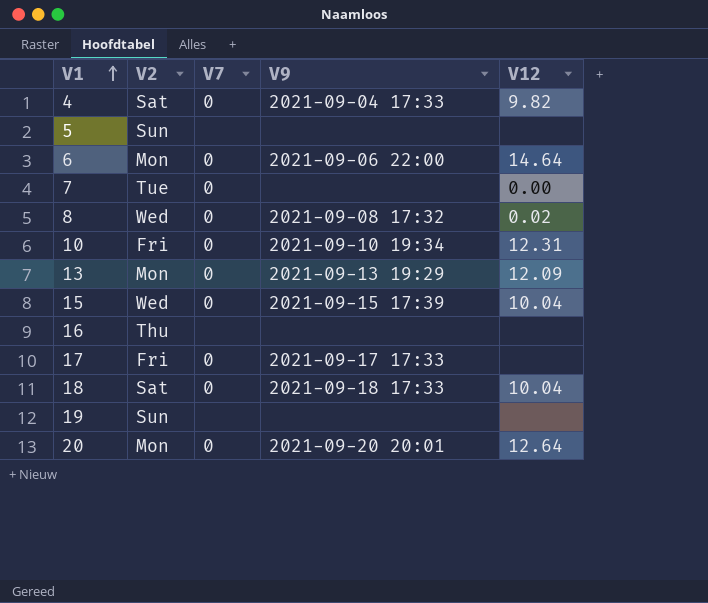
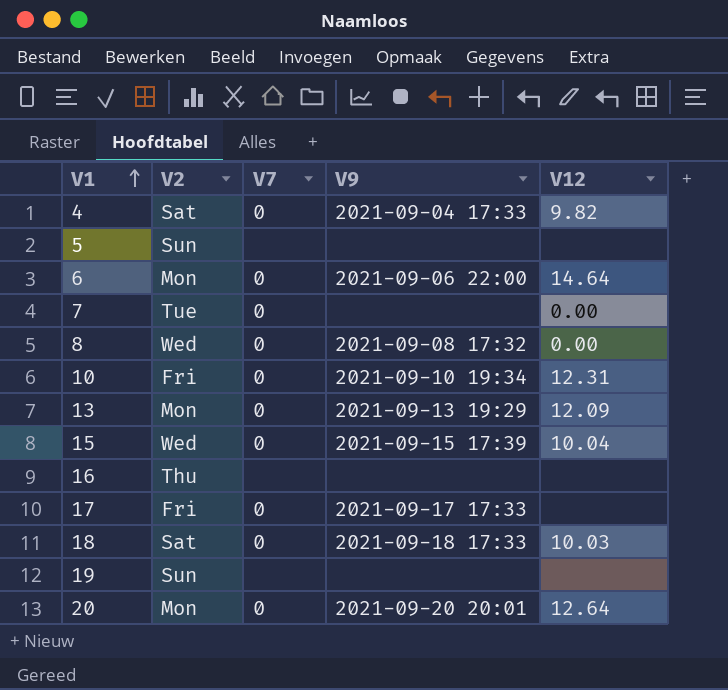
8 | V12: 0.02 -> 0.00
18 | V12: 10.04 -> 10.03

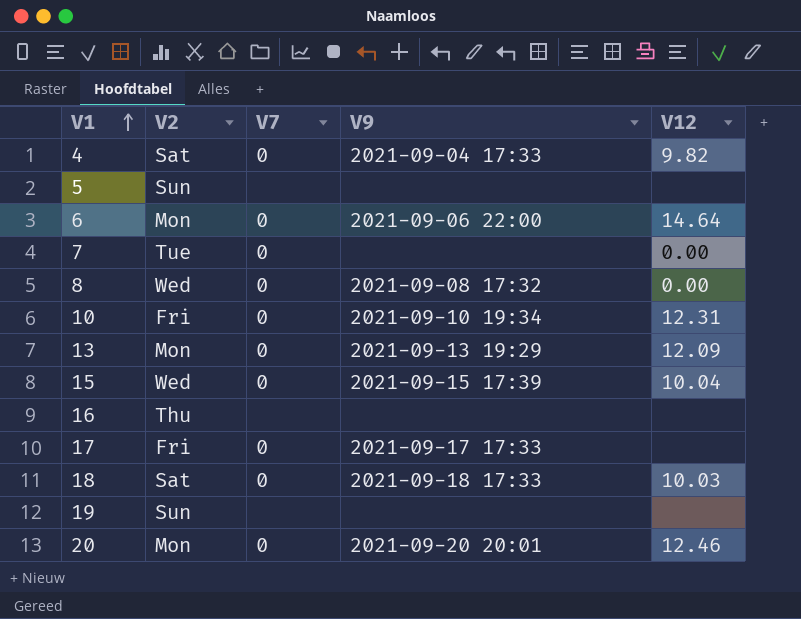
20 | V12: 12.64 -> 12.46

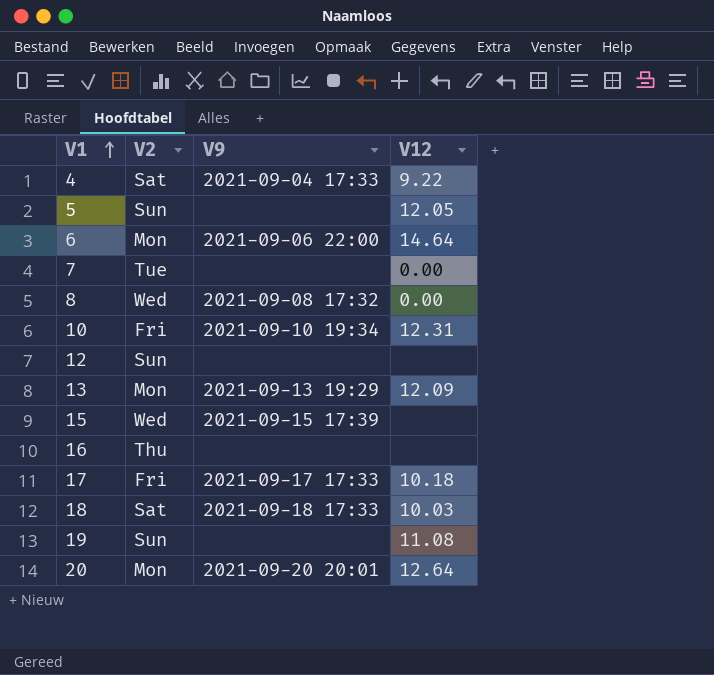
column V7 | position: 3 -> none
4 | V12: 9.82 -> 9.22
5 | V12: none -> 12.05
row 12: none -> Sun | none | none
15 | V12: 10.04 -> none
17 | V12: none -> 10.18
19 | V12: none -> 11.08
20 | V12: 12.46 -> 12.64

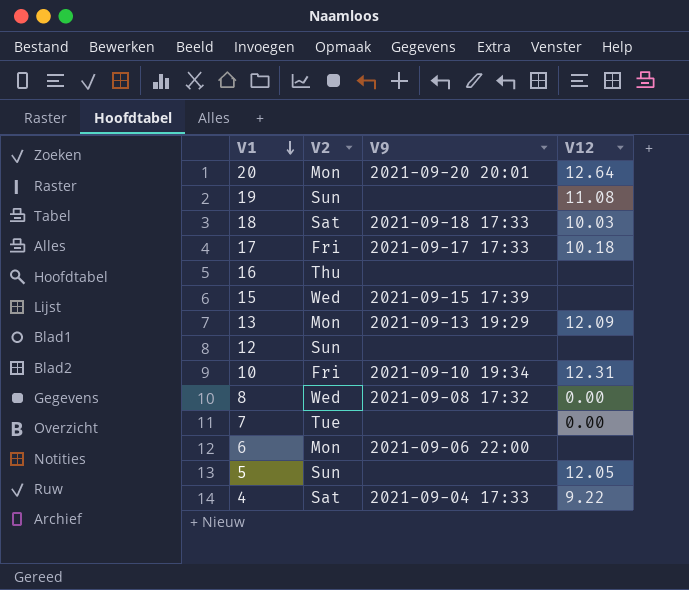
row order: V1 ascending -> V1 descending
6 | V12: 14.64 -> none

